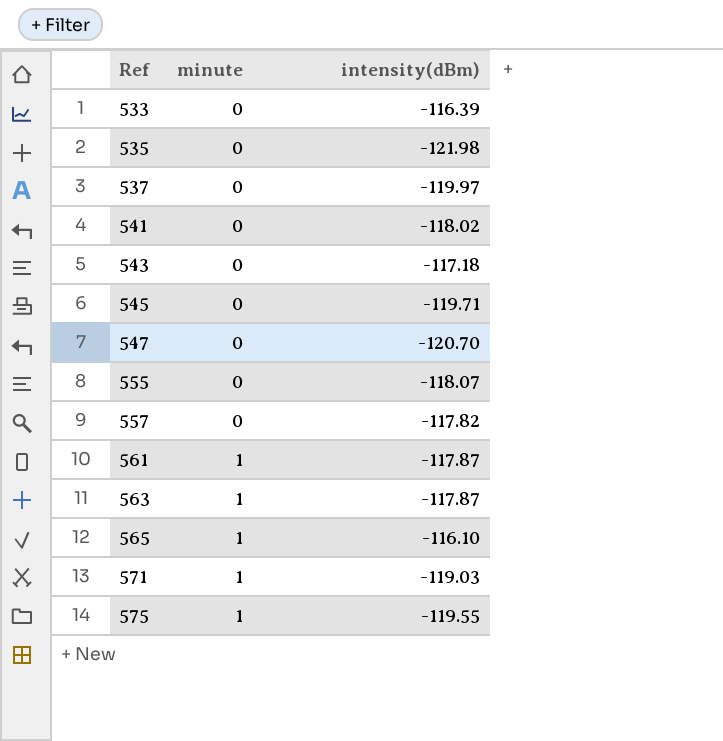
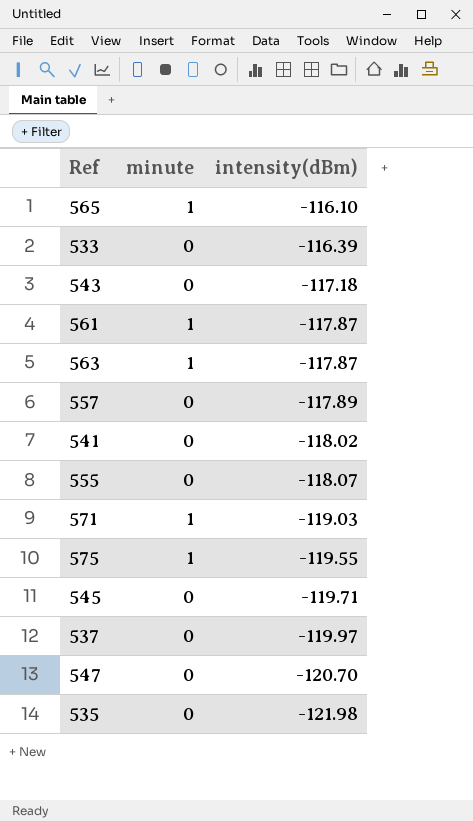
row order: Ref ascending -> intensity(dBm) descending
557 | intensity(dBm): -117.82 -> -117.89

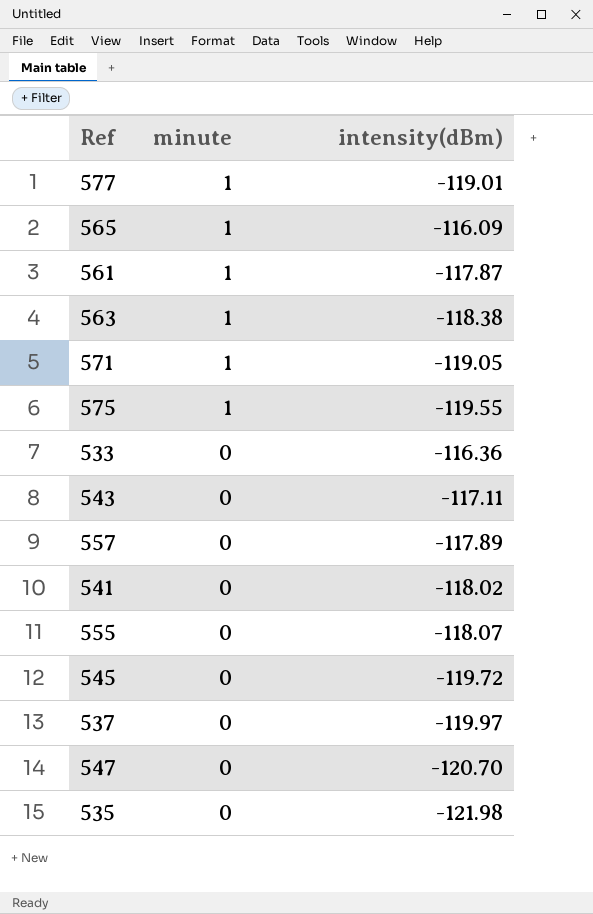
row order: intensity(dBm) descending -> minute descending
row 577: none -> 1 | -119.01
565 | intensity(dBm): -116.10 -> -116.09
563 | intensity(dBm): -117.87 -> -118.38
571 | intensity(dBm): -119.03 -> -119.05
533 | intensity(dBm): -116.39 -> -116.36
543 | intensity(dBm): -117.18 -> -117.11
545 | intensity(dBm): -119.71 -> -119.72

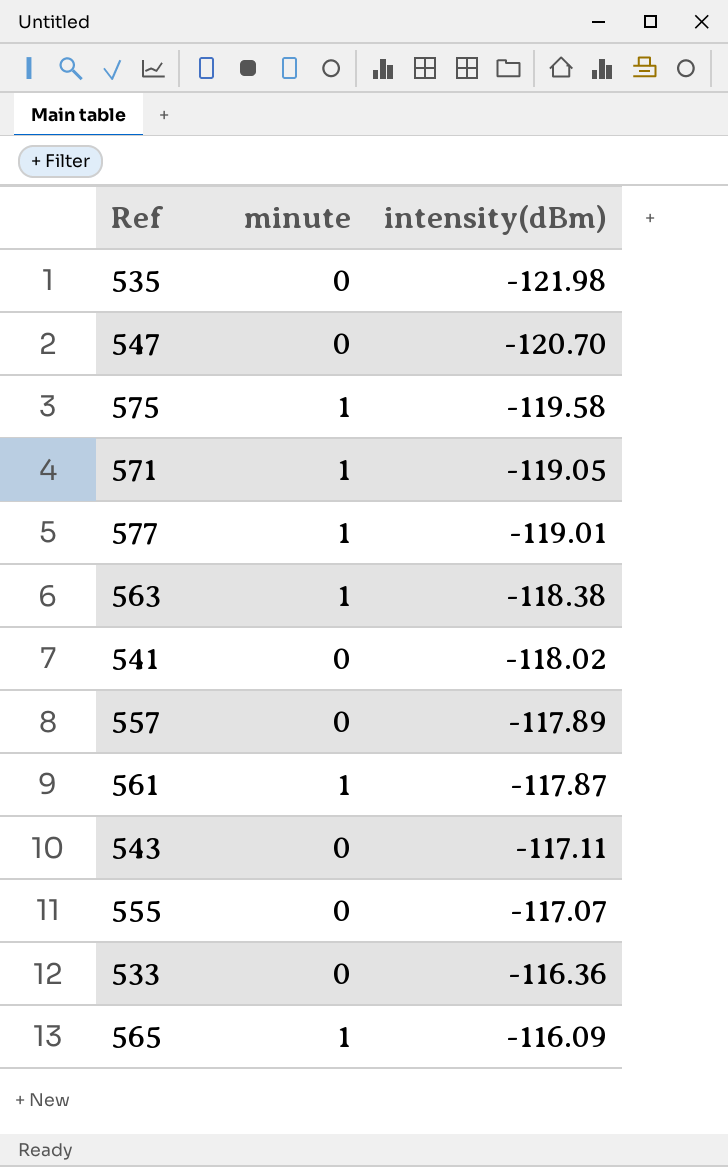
row order: minute descending -> intensity(dBm) ascending
row 545: 0 | -119.72 -> none
row 537: 0 | -119.97 -> none
575 | intensity(dBm): -119.55 -> -119.58
555 | intensity(dBm): -118.07 -> -117.07

